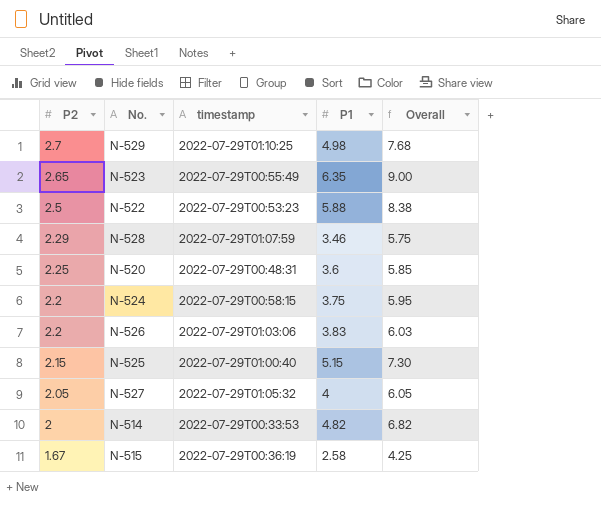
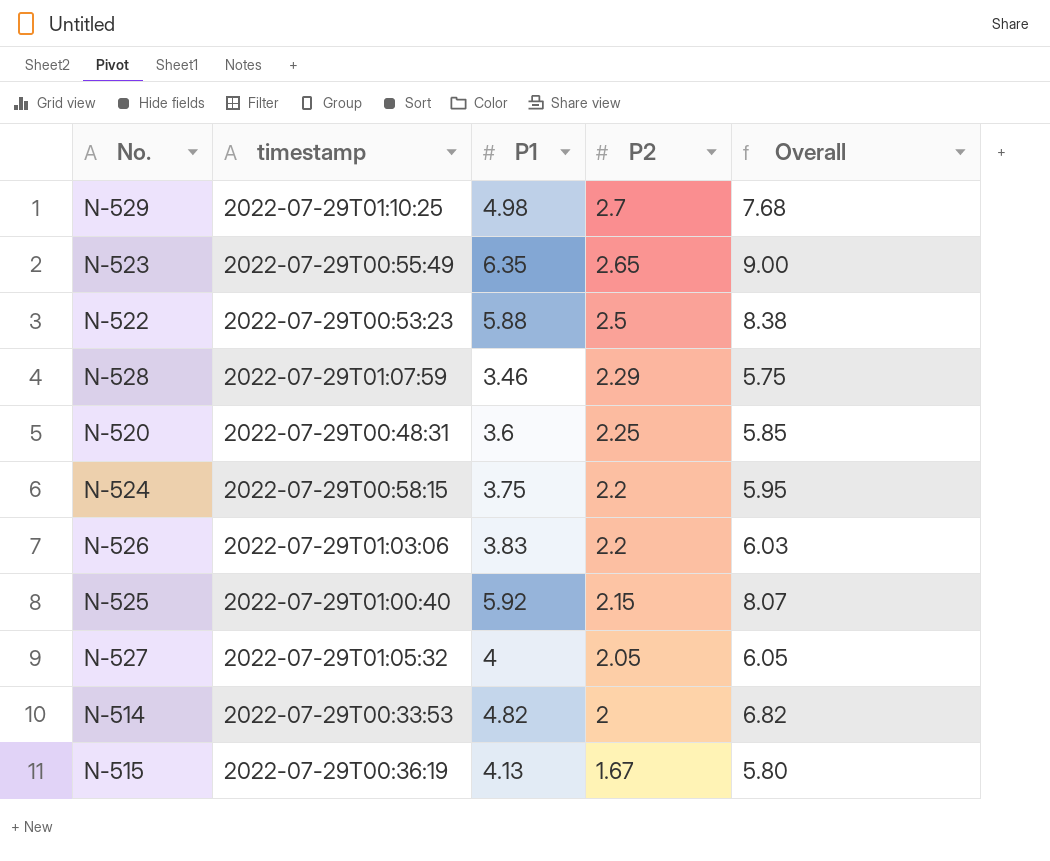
column P2 | position: 1 -> 4
N-525 | P1: 5.15 -> 5.92
N-525 | Overall: 7.30 -> 8.07
N-515 | P1: 2.58 -> 4.13
N-515 | Overall: 4.25 -> 5.80

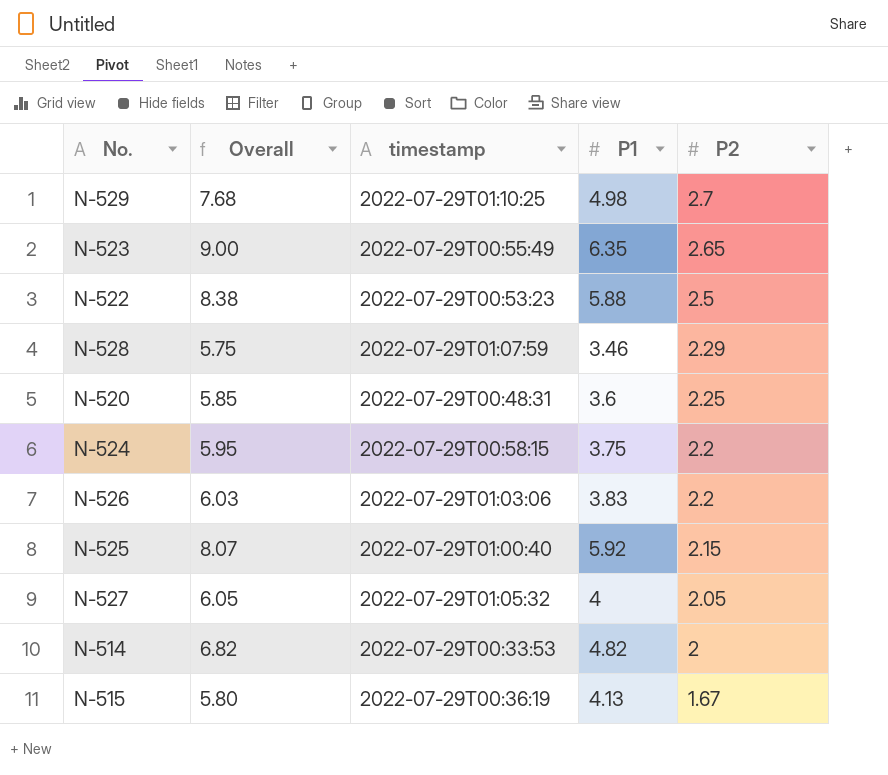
column Overall | position: 5 -> 2

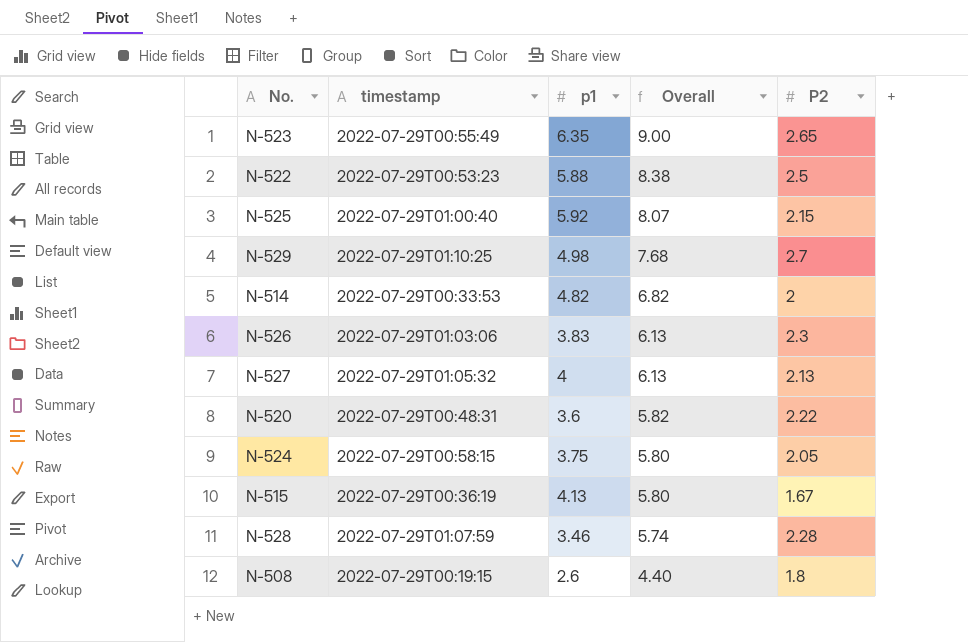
row order: P2 descending -> Overall descending
column name: P1 -> p1
column Overall | position: 2 -> 4
N-526 | Overall: 6.03 -> 6.13
N-526 | P2: 2.2 -> 2.3
N-527 | Overall: 6.05 -> 6.13
N-527 | P2: 2.05 -> 2.13
N-520 | Overall: 5.85 -> 5.82
N-520 | P2: 2.25 -> 2.22
N-524 | Overall: 5.95 -> 5.80
N-524 | P2: 2.2 -> 2.05
N-528 | Overall: 5.75 -> 5.74
N-528 | P2: 2.29 -> 2.28
row N-508: none -> 2022-07-29T00:19:15 | 2.6 | 4.40 | 1.8

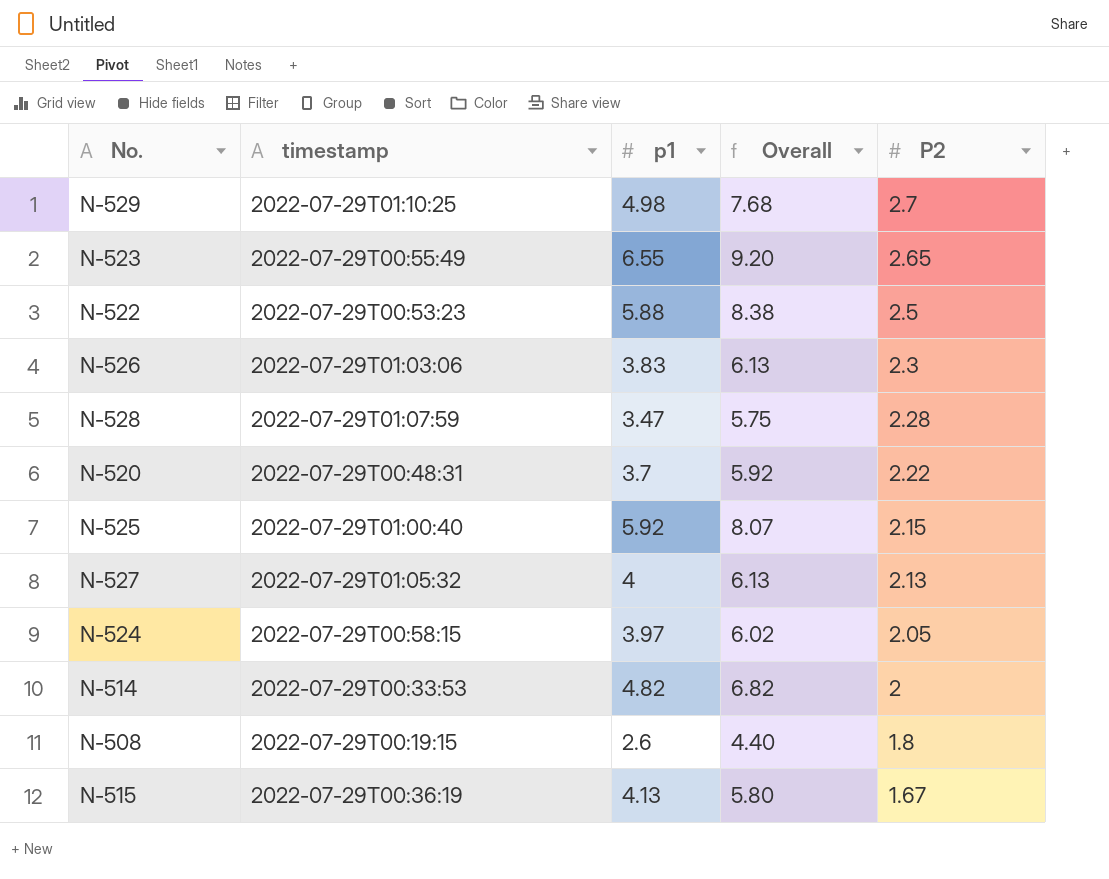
row order: Overall descending -> P2 descending
N-523 | p1: 6.35 -> 6.55
N-523 | Overall: 9.00 -> 9.20
N-528 | p1: 3.46 -> 3.47
N-528 | Overall: 5.74 -> 5.75
N-520 | p1: 3.6 -> 3.7
N-520 | Overall: 5.82 -> 5.92
N-524 | p1: 3.75 -> 3.97
N-524 | Overall: 5.80 -> 6.02

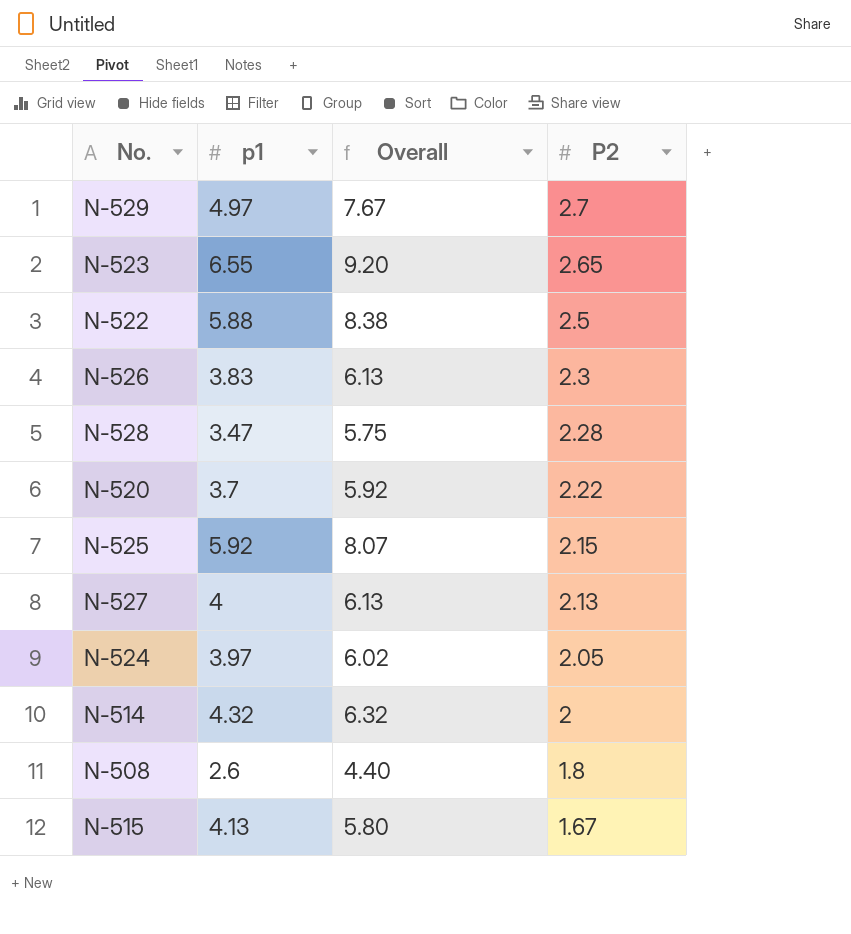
column timestamp | position: 2 -> none
N-529 | p1: 4.98 -> 4.97
N-529 | Overall: 7.68 -> 7.67
N-514 | p1: 4.82 -> 4.32
N-514 | Overall: 6.82 -> 6.32

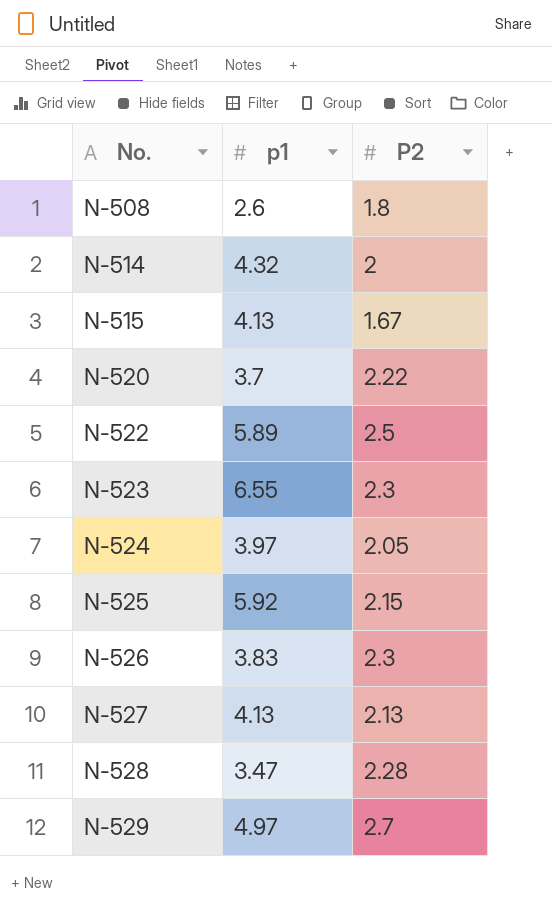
row order: P2 descending -> No. ascending
column Overall | formula: [p1] + [P2] -> none
N-522 | p1: 5.88 -> 5.89
N-523 | P2: 2.65 -> 2.3
N-527 | p1: 4 -> 4.13

